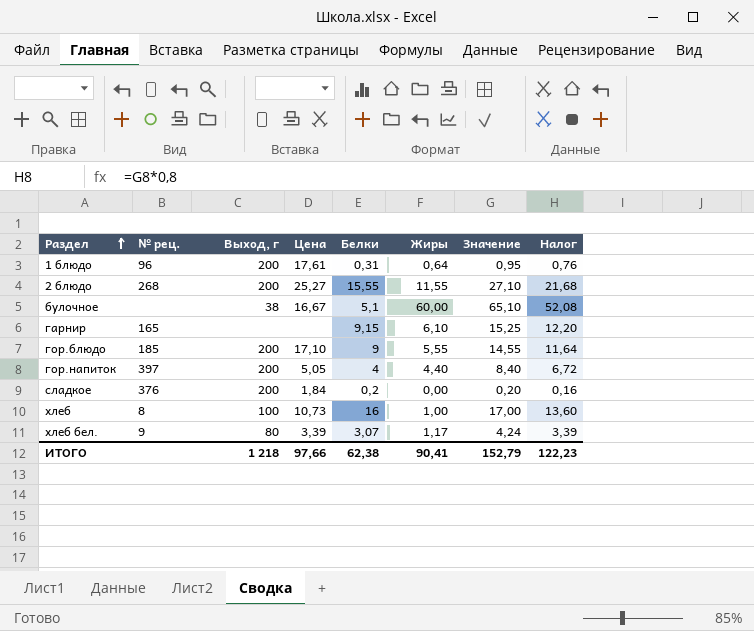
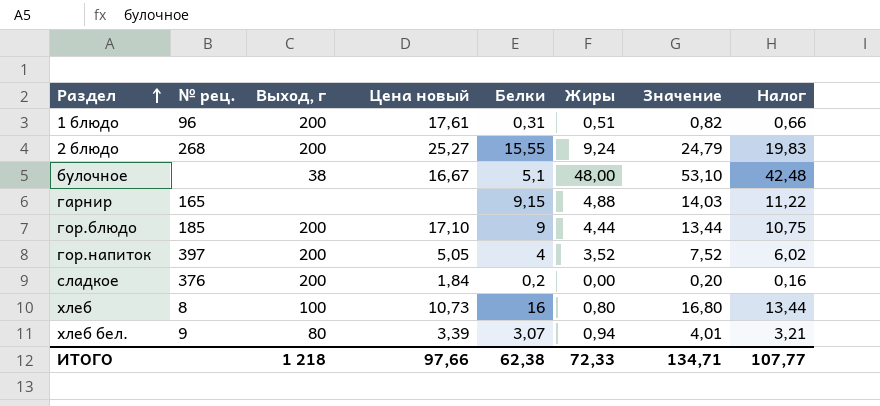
column name: Цена -> Цена новый
1 блюдо | Жиры: 0,64 -> 0,51
1 блюдо | Значение: 0,95 -> 0,82
1 блюдо | Налог: 0,76 -> 0,66
2 блюдо | Жиры: 11,55 -> 9,24
2 блюдо | Значение: 27,10 -> 24,79
2 блюдо | Налог: 21,68 -> 19,83
булочное | Жиры: 60,00 -> 48,00
булочное | Значение: 65,10 -> 53,10
булочное | Налог: 52,08 -> 42,48
гарнир | Жиры: 6,10 -> 4,88
гарнир | Значение: 15,25 -> 14,03
гарнир | Налог: 12,20 -> 11,22
гор.блюдо | Жиры: 5,55 -> 4,44
гор.блюдо | Значение: 14,55 -> 13,44
гор.блюдо | Налог: 11,64 -> 10,75
гор.напиток | Жиры: 4,40 -> 3,52
гор.напиток | Значение: 8,40 -> 7,52
гор.напиток | Налог: 6,72 -> 6,02
хлеб | Жиры: 1,00 -> 0,80
хлеб | Значение: 17,00 -> 16,80
хлеб | Налог: 13,60 -> 13,44
хлеб бел. | Жиры: 1,17 -> 0,94
хлеб бел. | Значение: 4,24 -> 4,01
хлеб бел. | Налог: 3,39 -> 3,21
ИТОГО | Жиры: 90,41 -> 72,33
ИТОГО | Значение: 152,79 -> 134,71
ИТОГО | Налог: 122,23 -> 107,77

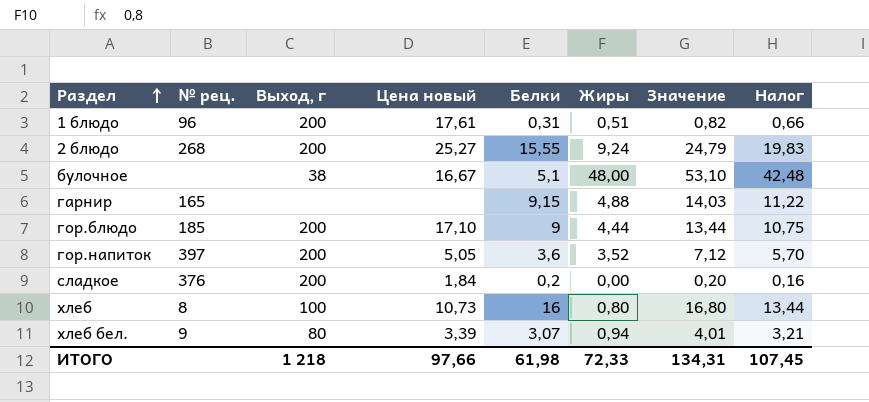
гор.напиток | Белки: 4 -> 3,6
гор.напиток | Значение: 7,52 -> 7,12
гор.напиток | Налог: 6,02 -> 5,70
ИТОГО | Белки: 62,38 -> 61,98
ИТОГО | Значение: 134,71 -> 134,31
ИТОГО | Налог: 107,77 -> 107,45

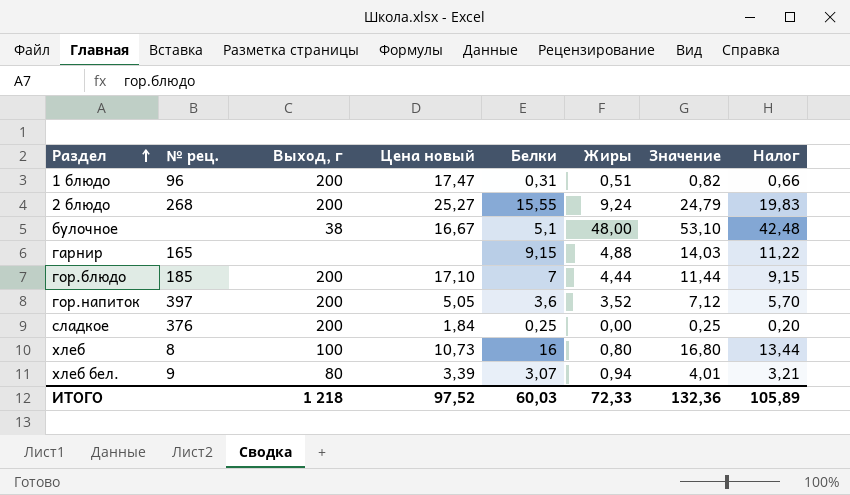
1 блюдо | Цена новый: 17,61 -> 17,47
гор.блюдо | Белки: 9 -> 7
гор.блюдо | Значение: 13,44 -> 11,44
гор.блюдо | Налог: 10,75 -> 9,15
сладкое | Белки: 0,2 -> 0,25
сладкое | Значение: 0,20 -> 0,25
сладкое | Налог: 0,16 -> 0,20
ИТОГО | Цена новый: 97,66 -> 97,52
ИТОГО | Белки: 61,98 -> 60,03
ИТОГО | Значение: 134,31 -> 132,36
ИТОГО | Налог: 107,45 -> 105,89

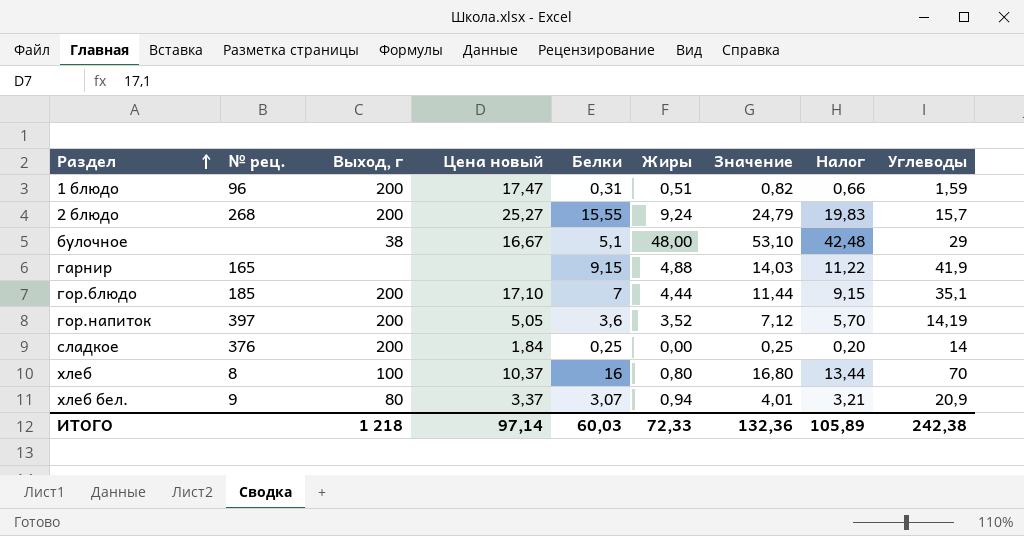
column Углеводы | position: none -> 9
хлеб | Цена новый: 10,73 -> 10,37
хлеб бел. | Цена новый: 3,39 -> 3,37
ИТОГО | Цена новый: 97,52 -> 97,14

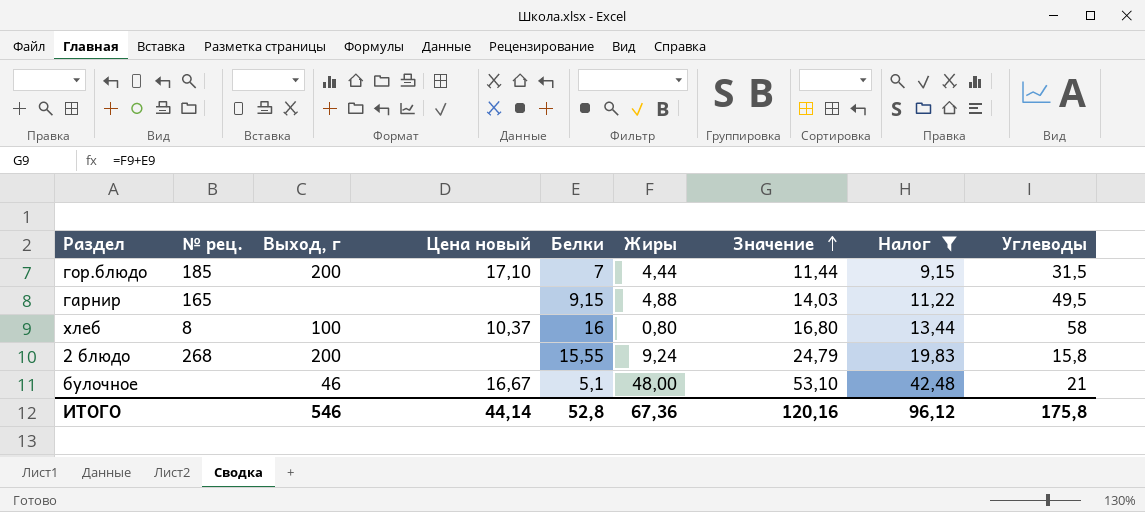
filter: none -> Налог >= 9,15
row order: Раздел ascending -> Значение ascending
гор.блюдо | Углеводы: 35,1 -> 31,5
гарнир | Углеводы: 41,9 -> 49,5
хлеб | Углеводы: 70 -> 58
2 блюдо | Цена новый: 25,27 -> none
2 блюдо | Углеводы: 15,7 -> 15,8
булочное | Выход, г: 38 -> 46
булочное | Углеводы: 29 -> 21
ИТОГО | Выход, г: 1 218 -> 546
ИТОГО | Цена новый: 97,14 -> 44,14
ИТОГО | Белки: 60,03 -> 52,8
ИТОГО | Жиры: 72,33 -> 67,36
ИТОГО | Значение: 132,36 -> 120,16
ИТОГО | Налог: 105,89 -> 96,12
ИТОГО | Углеводы: 242,38 -> 175,8

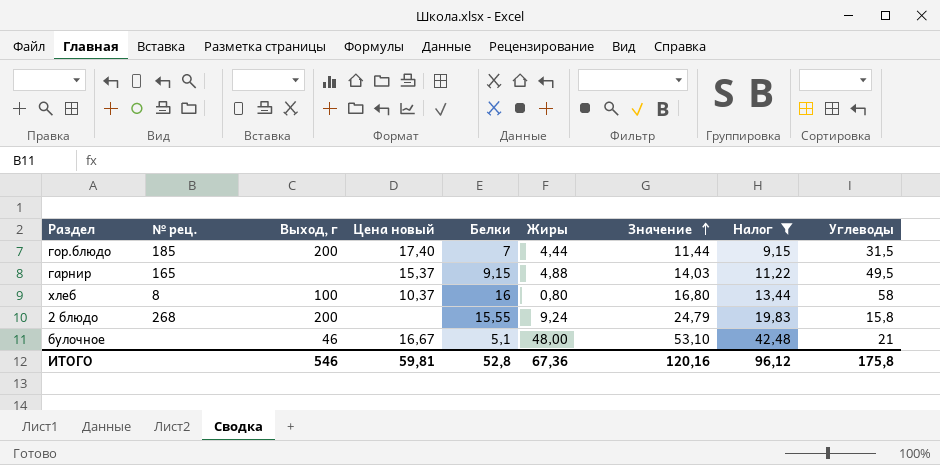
гор.блюдо | Цена новый: 17,10 -> 17,40
гарнир | Цена новый: none -> 15,37
ИТОГО | Цена новый: 44,14 -> 59,81

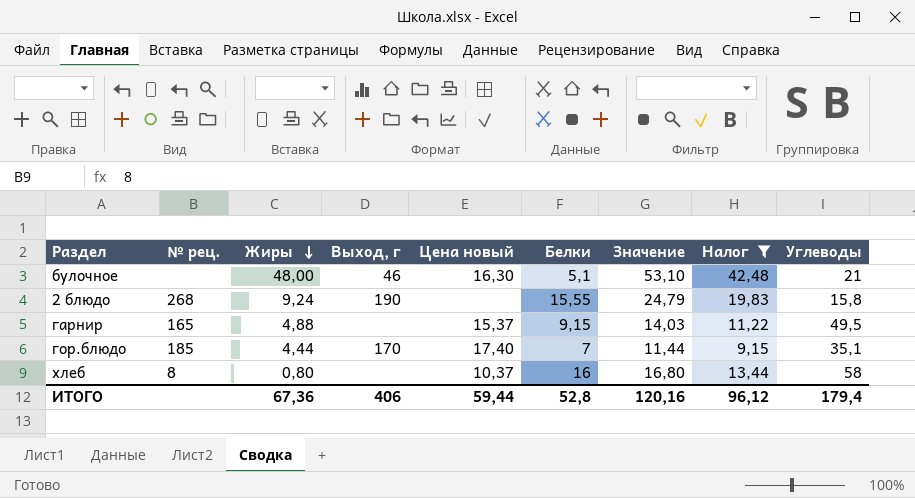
row order: Значение ascending -> Жиры descending
column Жиры | position: 6 -> 3
булочное | Цена новый: 16,67 -> 16,30
2 блюдо | Выход, г: 200 -> 190
гор.блюдо | Выход, г: 200 -> 170
гор.блюдо | Углеводы: 31,5 -> 35,1
хлеб | Выход, г: 100 -> none
ИТОГО | Выход, г: 546 -> 406
ИТОГО | Цена новый: 59,81 -> 59,44
ИТОГО | Углеводы: 175,8 -> 179,4

